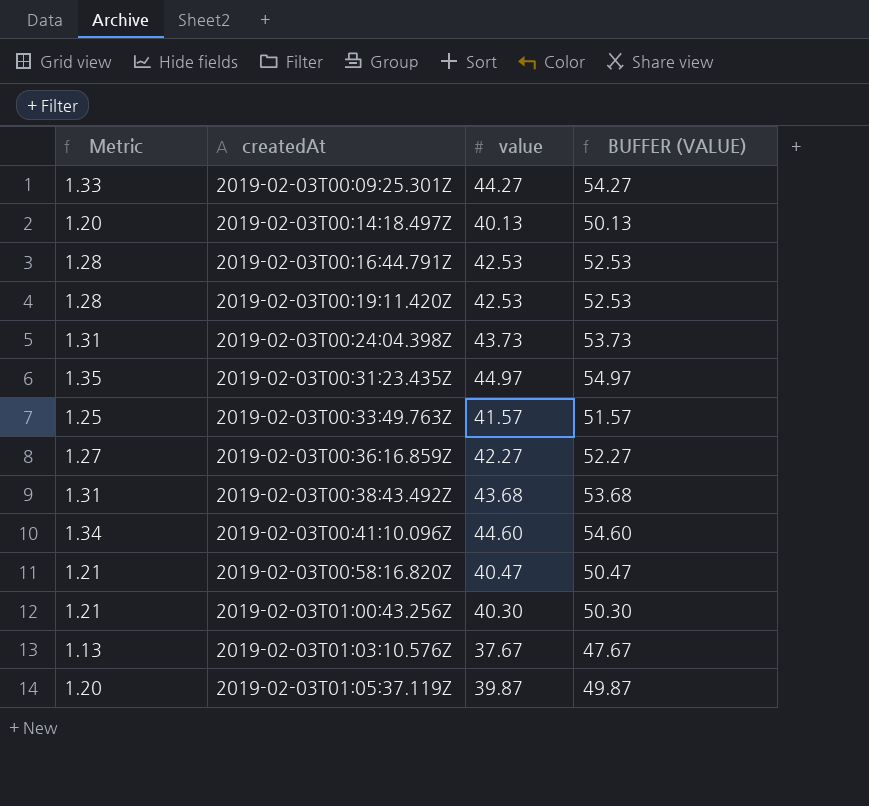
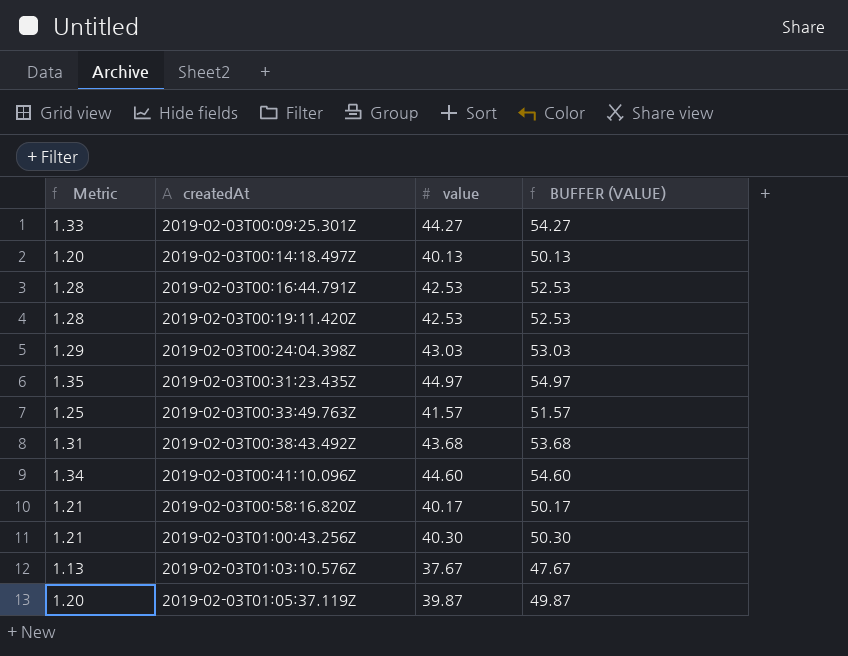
row 2019-02-03T00:36:16.859Z: 1.27 | 42.27 | 52.27 -> none
2019-02-03T00:24:04.398Z | Metric: 1.31 -> 1.29
2019-02-03T00:24:04.398Z | value: 43.73 -> 43.03
2019-02-03T00:24:04.398Z | BUFFER (VALUE): 53.73 -> 53.03
2019-02-03T00:58:16.820Z | value: 40.47 -> 40.17
2019-02-03T00:58:16.820Z | BUFFER (VALUE): 50.47 -> 50.17

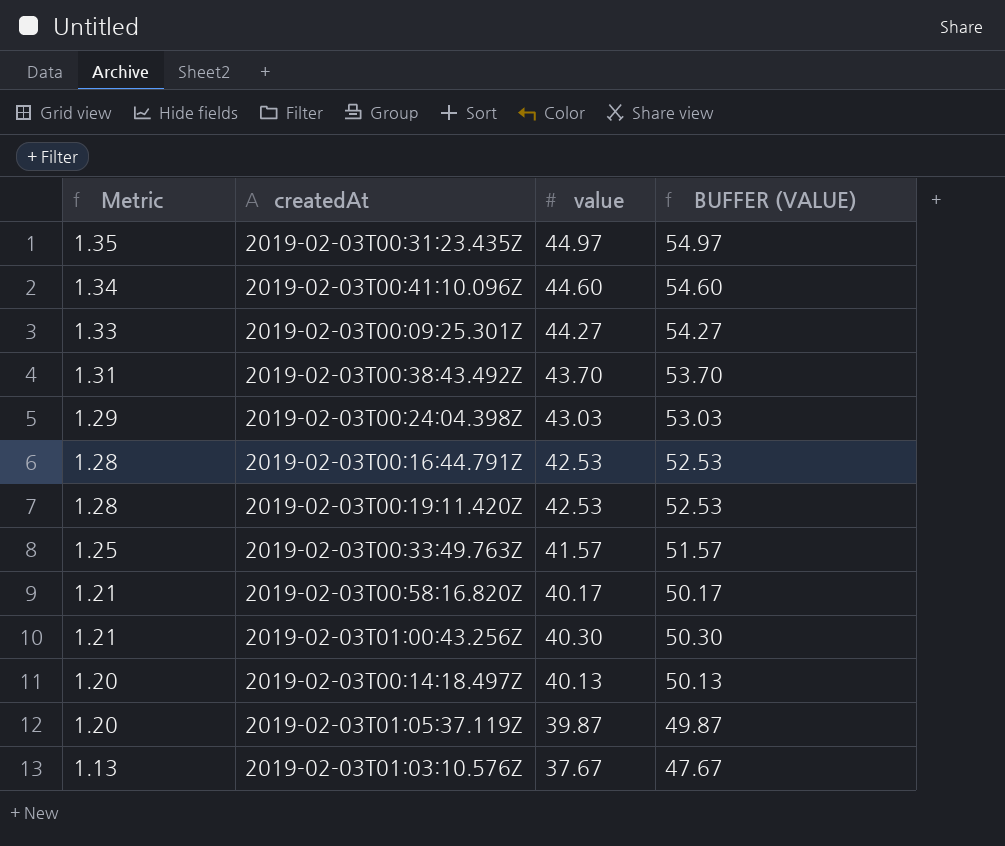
row order: createdAt ascending -> Metric descending
2019-02-03T00:38:43.492Z | value: 43.68 -> 43.70
2019-02-03T00:38:43.492Z | BUFFER (VALUE): 53.68 -> 53.70

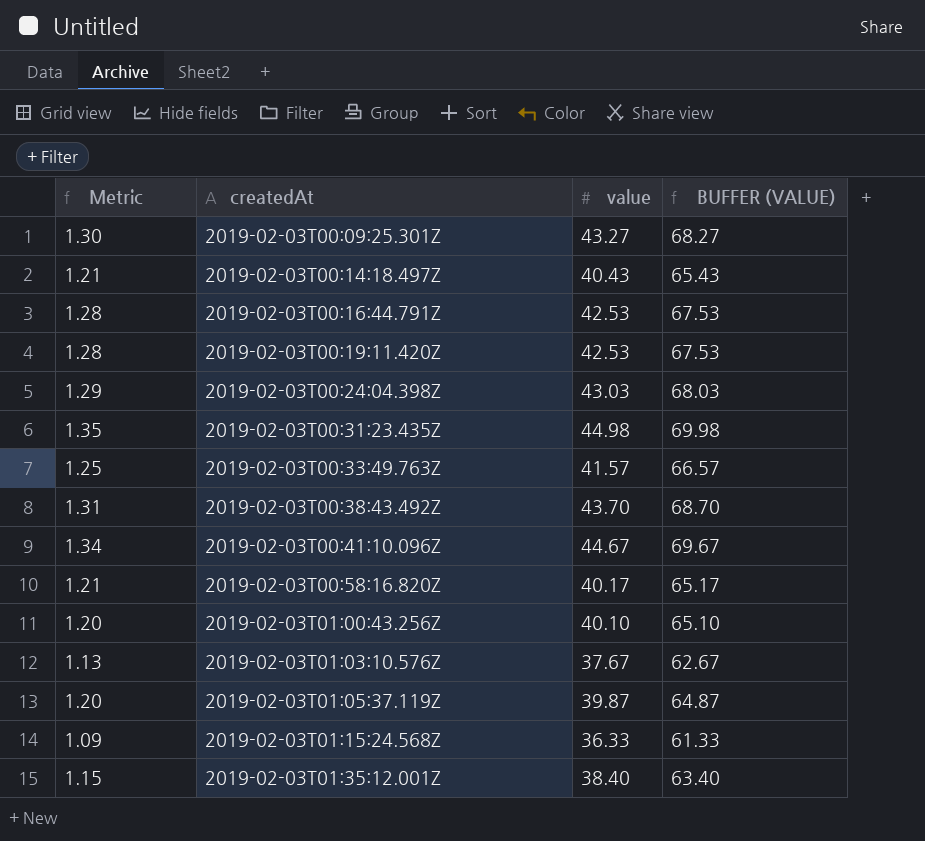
row order: Metric descending -> createdAt ascending
column BUFFER (VALUE) | formula: [value] + 10 -> [value] + 25
2019-02-03T00:09:25.301Z | Metric: 1.33 -> 1.30
2019-02-03T00:09:25.301Z | value: 44.27 -> 43.27
2019-02-03T00:14:18.497Z | Metric: 1.20 -> 1.21
2019-02-03T00:14:18.497Z | value: 40.13 -> 40.43
2019-02-03T00:31:23.435Z | value: 44.97 -> 44.98
2019-02-03T00:41:10.096Z | value: 44.60 -> 44.67
2019-02-03T01:00:43.256Z | Metric: 1.21 -> 1.20
2019-02-03T01:00:43.256Z | value: 40.30 -> 40.10
row 2019-02-03T01:15:24.568Z: none -> 1.09 | 36.33 | 61.33
row 2019-02-03T01:35:12.001Z: none -> 1.15 | 38.40 | 63.40

